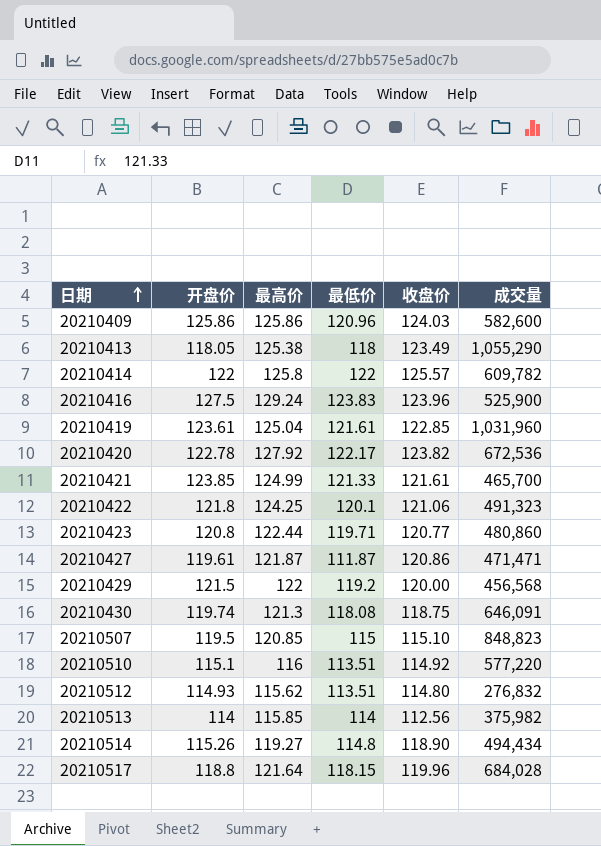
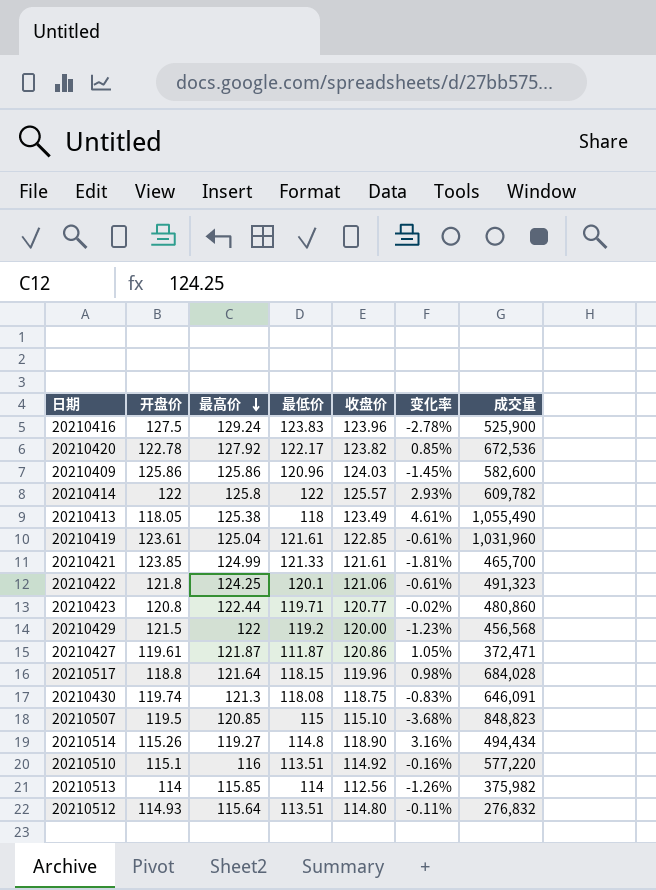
row order: 日期 ascending -> 最高价 descending
column 变化率 | formula: none -> ([收盘价] - [开盘价]) / [开盘价]
20210413 | 成交量: 1,055,290 -> 1,055,490
20210427 | 成交量: 471,471 -> 372,471
20210512 | 最高价: 115.62 -> 115.64

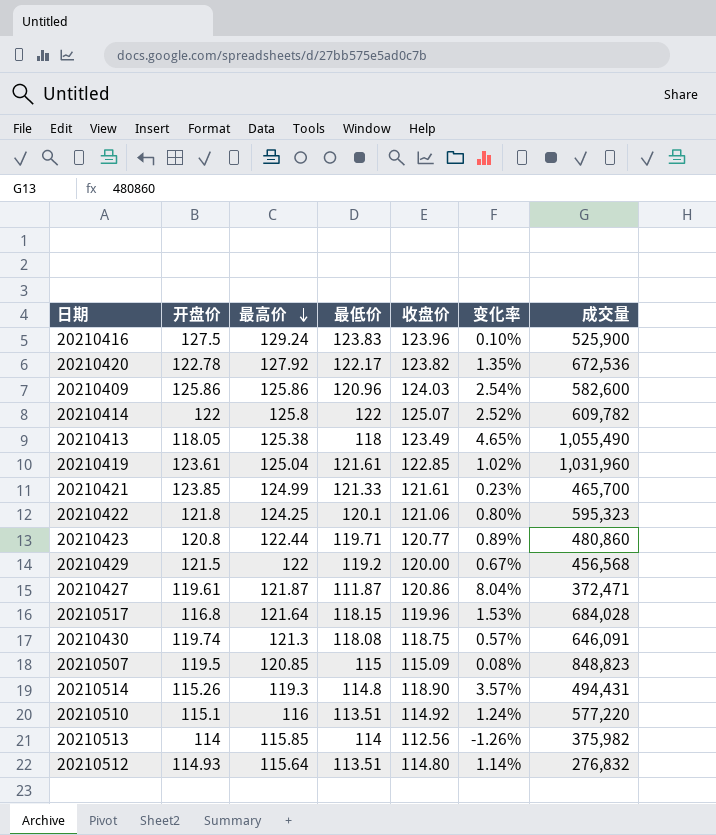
column 变化率 | formula: ([收盘价] - [开盘价]) / [开盘价] -> ([收盘价] - [最低价]) / [最低价]
20210414 | 收盘价: 125.57 -> 125.07
20210422 | 成交量: 491,323 -> 595,323
20210517 | 开盘价: 118.8 -> 116.8
20210507 | 收盘价: 115.10 -> 115.09
20210514 | 最高价: 119.27 -> 119.3
20210514 | 成交量: 494,434 -> 494,431

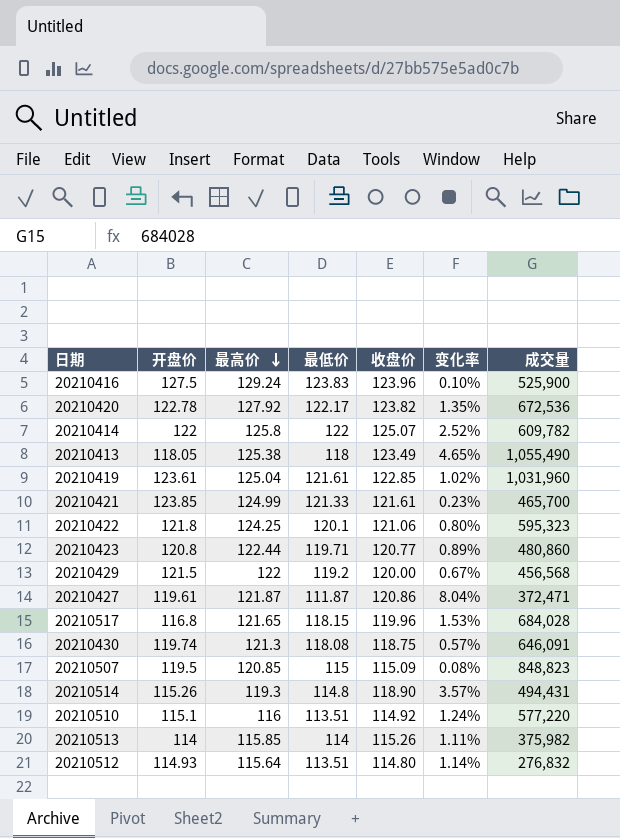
row 20210409: 125.86 | 125.86 | 120.96 | 124.03 | 2.54% | 582,600 -> none
20210517 | 最高价: 121.64 -> 121.65
20210513 | 收盘价: 112.56 -> 115.26
20210513 | 变化率: -1.26% -> 1.11%

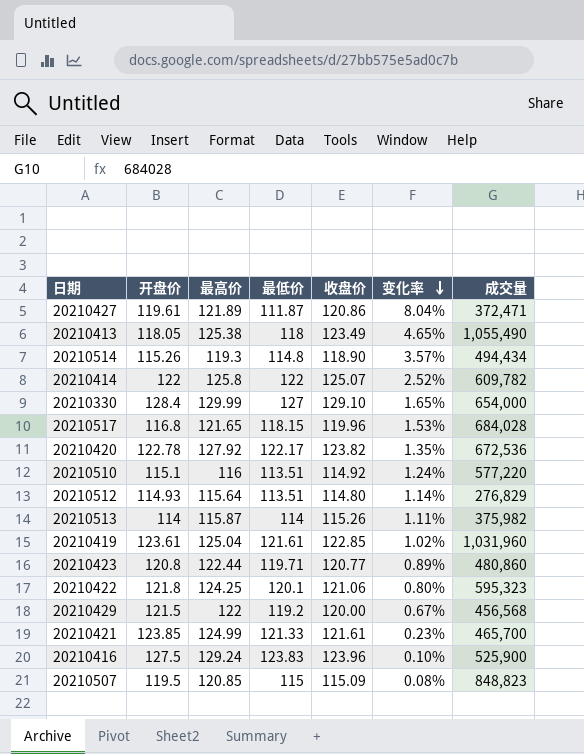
row order: 最高价 descending -> 变化率 descending
row 20210430: 119.74 | 121.3 | 118.08 | 118.75 | 0.57% | 646,091 -> none
20210427 | 最高价: 121.87 -> 121.89
20210514 | 成交量: 494,431 -> 494,434
row 20210330: none -> 128.4 | 129.99 | 127 | 129.10 | 1.65% | 654,000
20210512 | 成交量: 276,832 -> 276,829
20210513 | 最高价: 115.85 -> 115.87

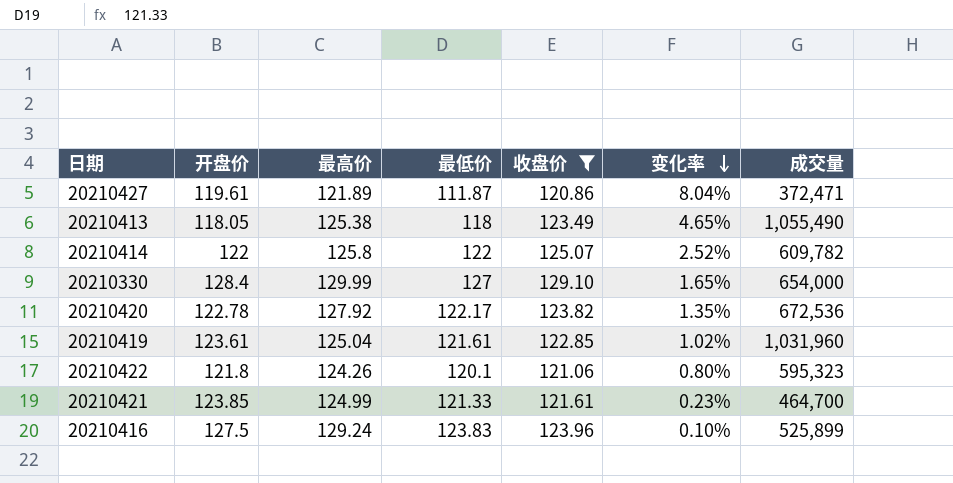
filter: none -> 收盘价 >= 120.86
20210422 | 最高价: 124.25 -> 124.26
20210421 | 成交量: 465,700 -> 464,700
20210416 | 成交量: 525,900 -> 525,899

